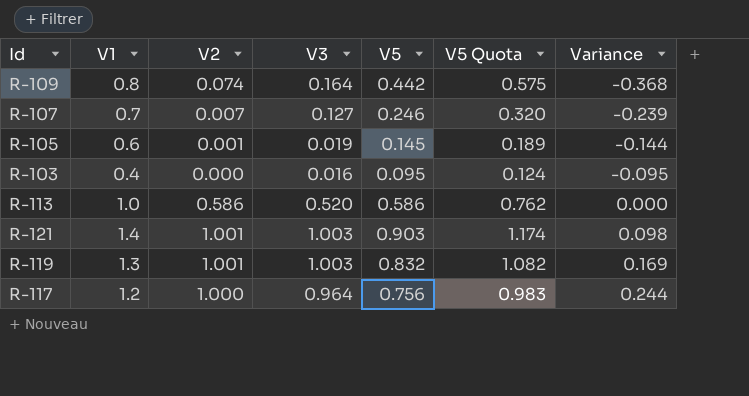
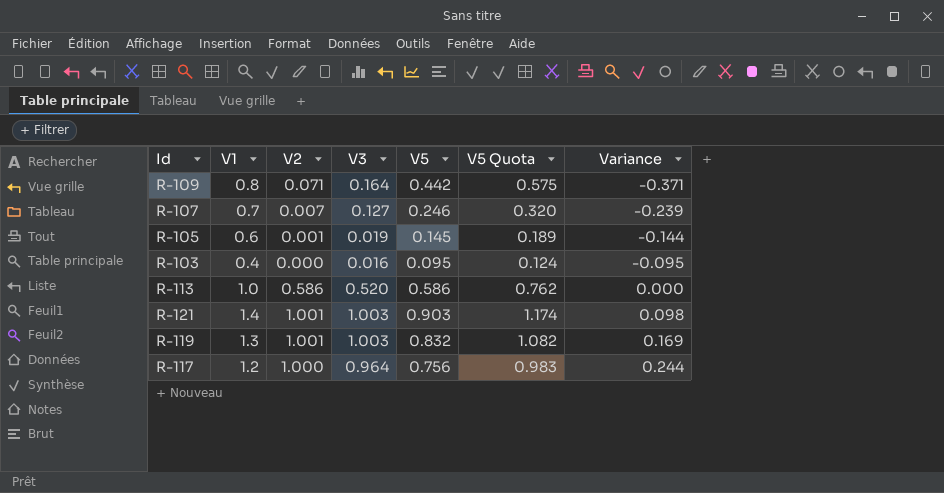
R-109 | V2: 0.074 -> 0.071
R-109 | Variance: -0.368 -> -0.371

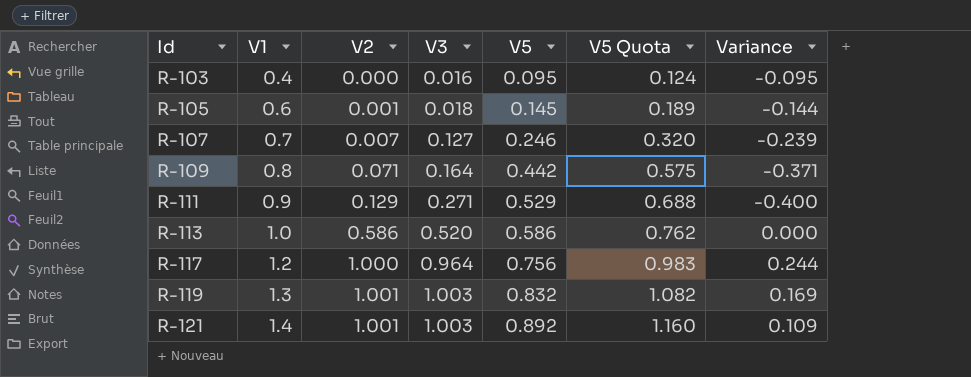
row order: Variance ascending -> Id ascending
R-105 | V3: 0.019 -> 0.018
row R-111: none -> 0.9 | 0.129 | 0.271 | 0.529 | 0.688 | -0.400
R-121 | V5: 0.903 -> 0.892
R-121 | V5 Quota: 1.174 -> 1.160
R-121 | Variance: 0.098 -> 0.109

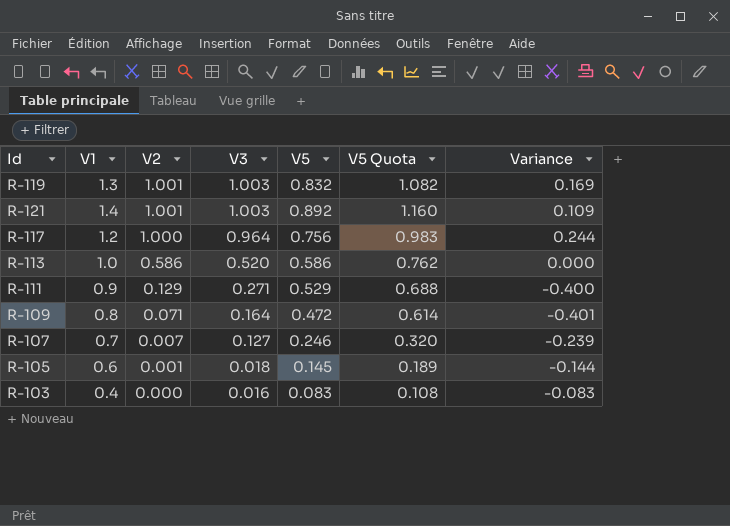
row order: Id ascending -> V2 descending
R-109 | V5: 0.442 -> 0.472
R-109 | V5 Quota: 0.575 -> 0.614
R-109 | Variance: -0.371 -> -0.401
R-103 | V5: 0.095 -> 0.083
R-103 | V5 Quota: 0.124 -> 0.108
R-103 | Variance: -0.095 -> -0.083

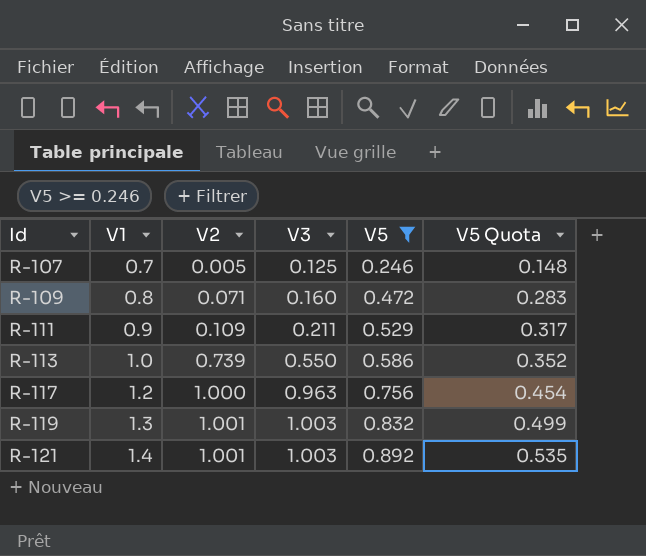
filter: none -> V5 >= 0.246
row order: V2 descending -> Id ascending
column Variance | formula: [V2] - [V5] -> none
column V5 Quota | formula: [V5] * 1.3 -> [V5] * 0.6
R-107 | V2: 0.007 -> 0.005
R-107 | V3: 0.127 -> 0.125
R-109 | V3: 0.164 -> 0.160
R-111 | V2: 0.129 -> 0.109
R-111 | V3: 0.271 -> 0.211
R-113 | V2: 0.586 -> 0.739
R-113 | V3: 0.520 -> 0.550
R-117 | V3: 0.964 -> 0.963

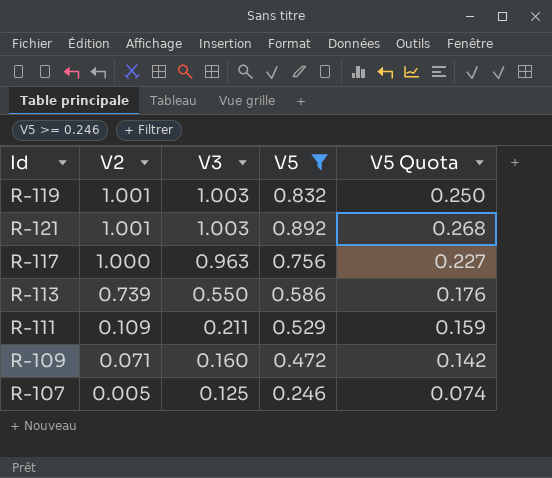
row order: Id ascending -> V2 descending
column V1 | position: 2 -> none
column V5 Quota | formula: [V5] * 0.6 -> [V5] * 0.3

